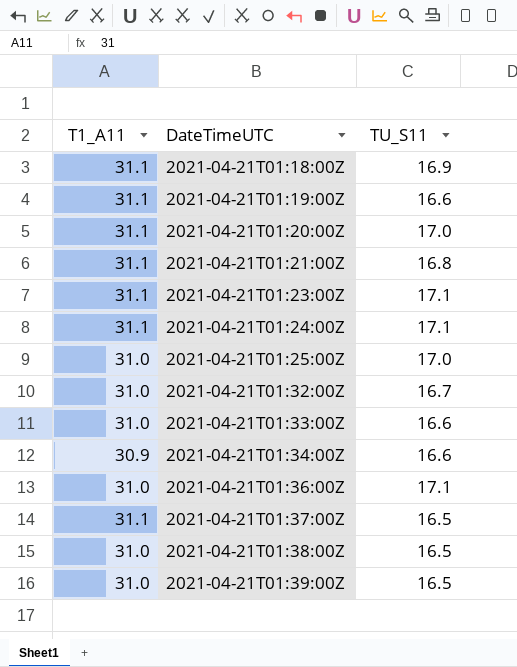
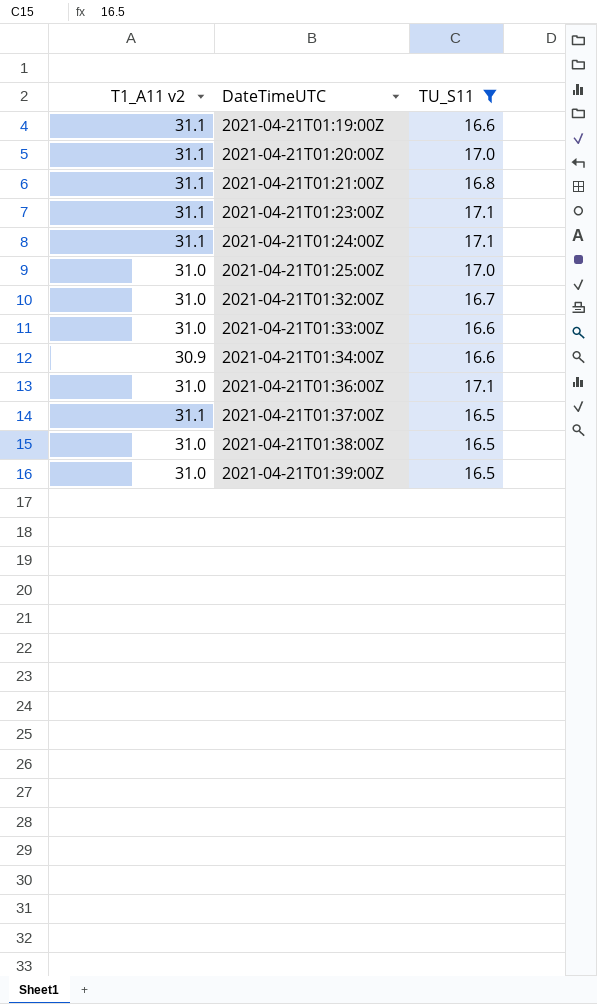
filter: none -> TU_S11 != 16.9
column name: T1_A11 -> T1_A11 v2

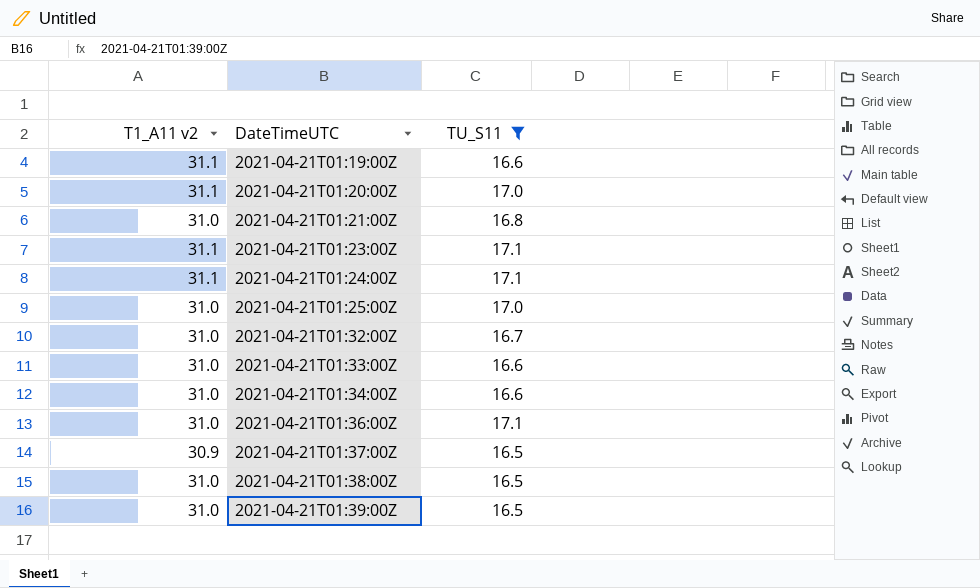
2021-04-21T01:21:00Z | T1_A11 v2: 31.1 -> 31.0
2021-04-21T01:34:00Z | T1_A11 v2: 30.9 -> 31.0
2021-04-21T01:37:00Z | T1_A11 v2: 31.1 -> 30.9

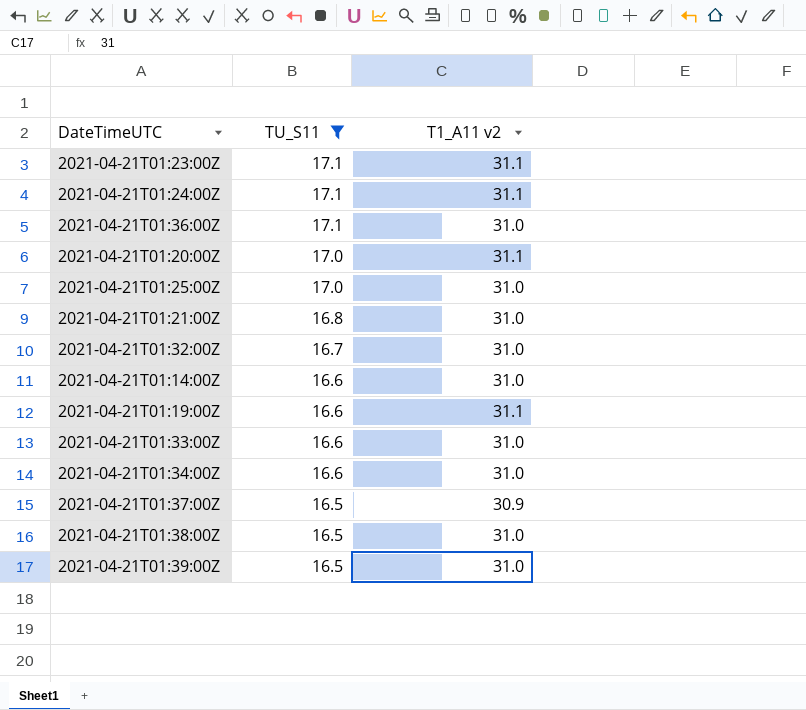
row order: DateTimeUTC ascending -> TU_S11 descending
column T1_A11 v2 | position: 1 -> 3
row 2021-04-21T01:14:00Z: none -> 16.6 | 31.0

